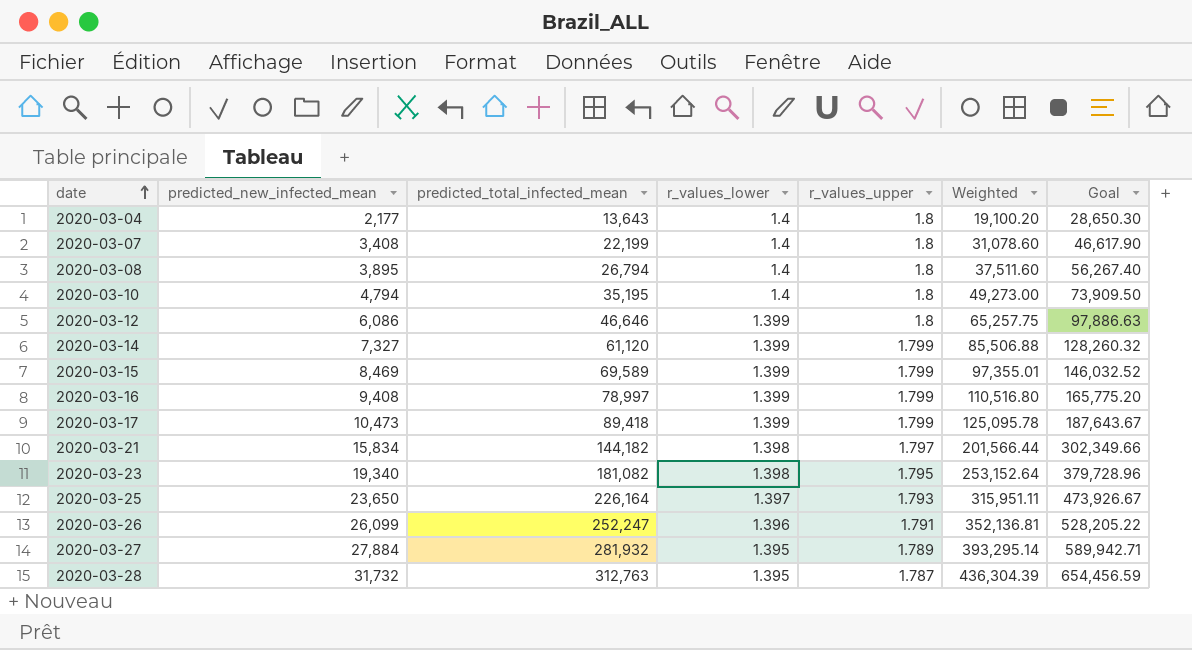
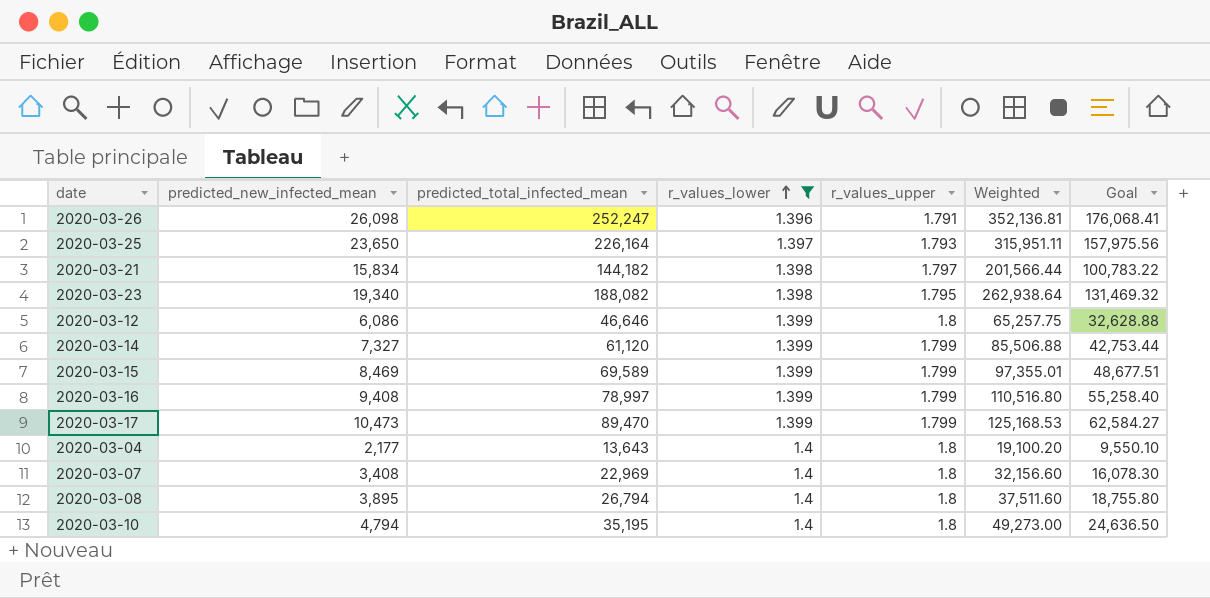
filter: none -> r_values_lower != 1.395
row order: date ascending -> r_values_lower ascending
column Goal | formula: [Weighted] * 1.5 -> [Weighted] * 0.5
2020-03-26 | predicted_new_infected_mean: 26,099 -> 26,098
2020-03-23 | predicted_total_infected_mean: 181,082 -> 188,082
2020-03-23 | Weighted: 253,152.64 -> 262,938.64
2020-03-17 | predicted_total_infected_mean: 89,418 -> 89,470
2020-03-17 | Weighted: 125,095.78 -> 125,168.53
2020-03-07 | predicted_total_infected_mean: 22,199 -> 22,969
2020-03-07 | Weighted: 31,078.60 -> 32,156.60

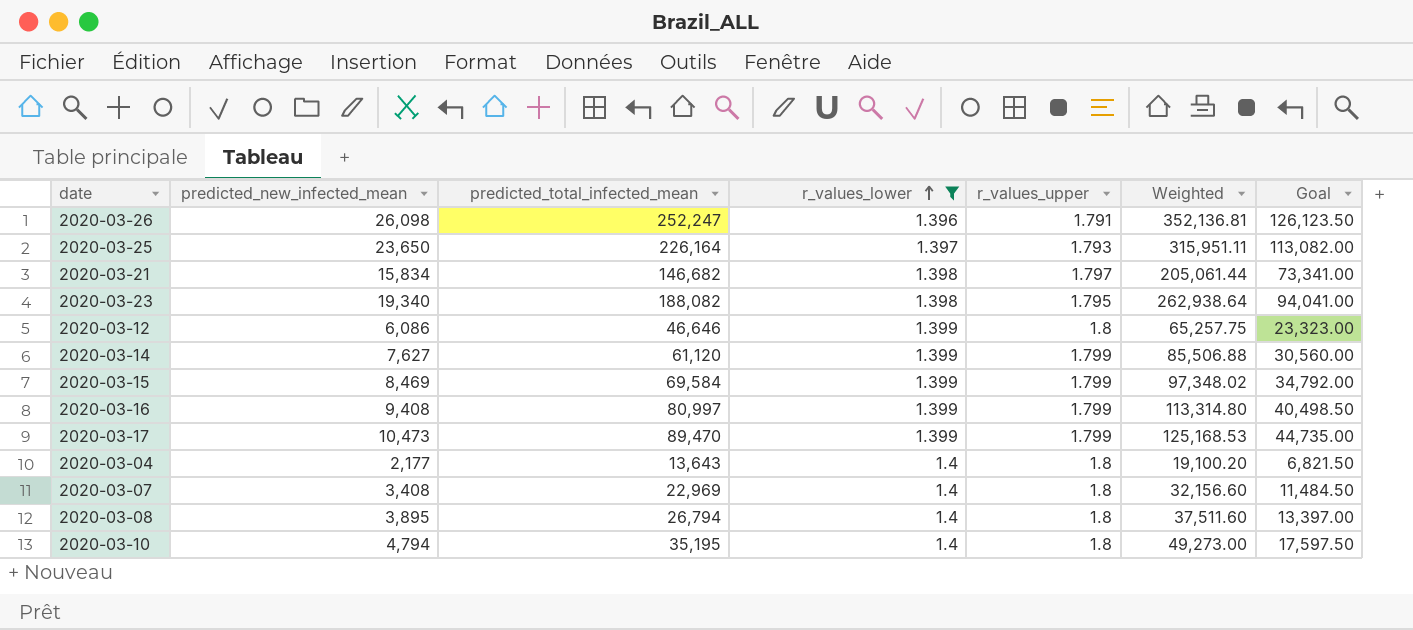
column Goal | formula: [Weighted] * 0.5 -> [predicted_total_infected_mean] * 0.5
2020-03-21 | predicted_total_infected_mean: 144,182 -> 146,682
2020-03-21 | Weighted: 201,566.44 -> 205,061.44
2020-03-14 | predicted_new_infected_mean: 7,327 -> 7,627
2020-03-15 | predicted_total_infected_mean: 69,589 -> 69,584
2020-03-15 | Weighted: 97,355.01 -> 97,348.02
2020-03-16 | predicted_total_infected_mean: 78,997 -> 80,997
2020-03-16 | Weighted: 110,516.80 -> 113,314.80

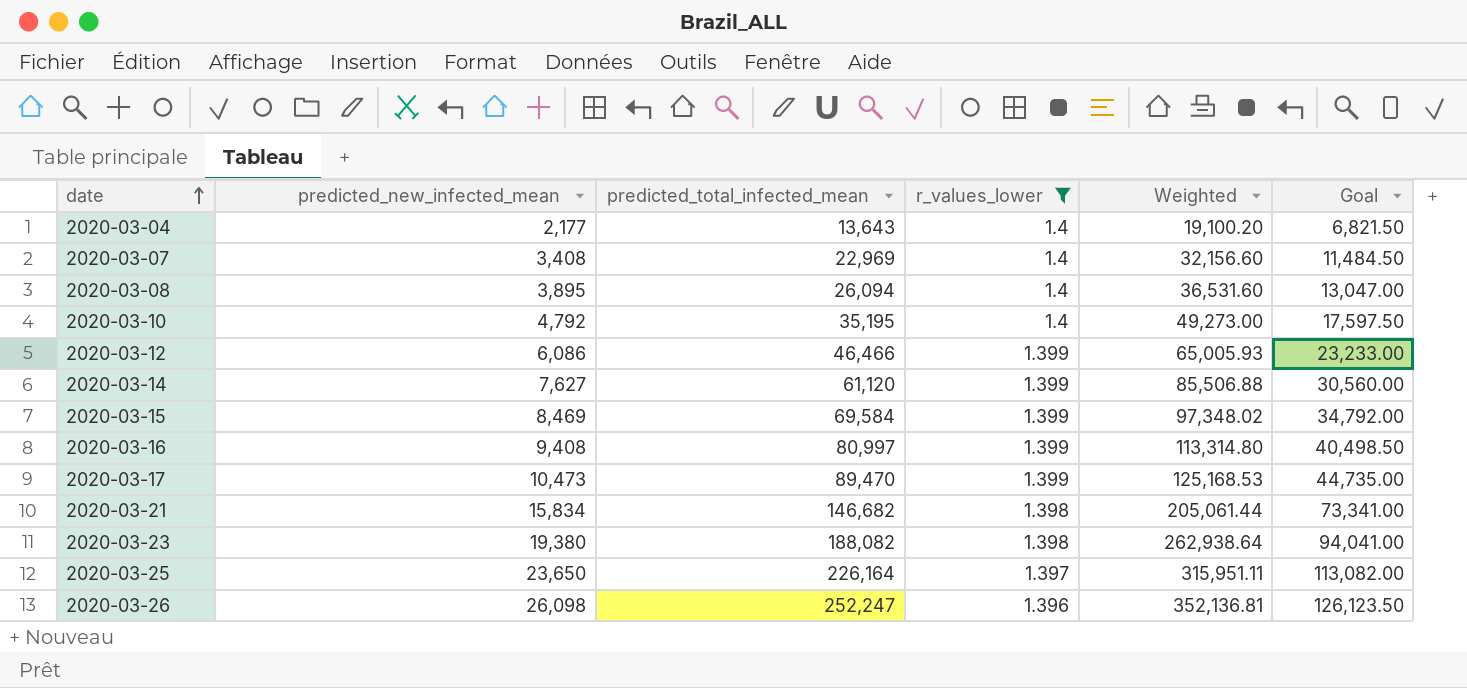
row order: r_values_lower ascending -> date ascending
column r_values_upper | position: 5 -> none
2020-03-08 | predicted_total_infected_mean: 26,794 -> 26,094
2020-03-08 | Weighted: 37,511.60 -> 36,531.60
2020-03-08 | Goal: 13,397.00 -> 13,047.00
2020-03-10 | predicted_new_infected_mean: 4,794 -> 4,792
2020-03-12 | predicted_total_infected_mean: 46,646 -> 46,466
2020-03-12 | Weighted: 65,257.75 -> 65,005.93
2020-03-12 | Goal: 23,323.00 -> 23,233.00
2020-03-23 | predicted_new_infected_mean: 19,340 -> 19,380

